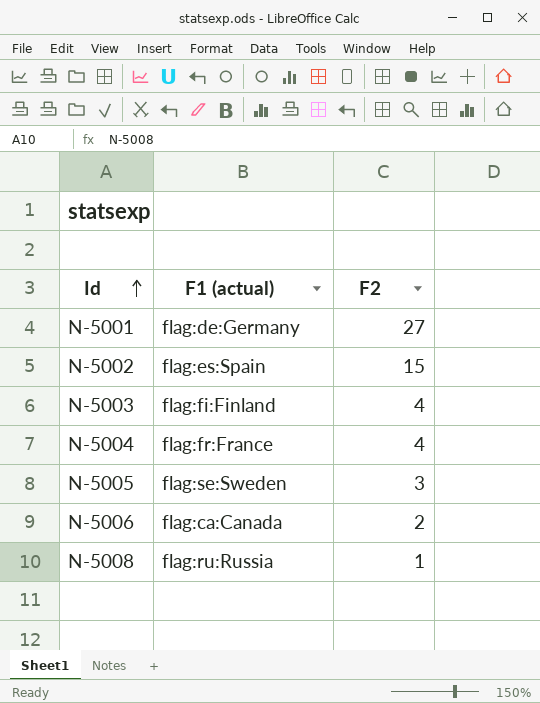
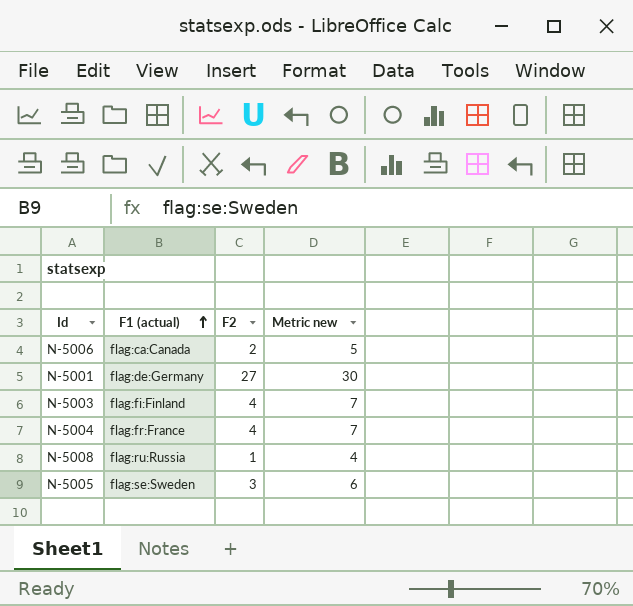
row order: Id ascending -> F1 (actual) ascending
column Metric new | formula: none -> [F2] + 3
row N-5002: flag:es:Spain | 15 -> none

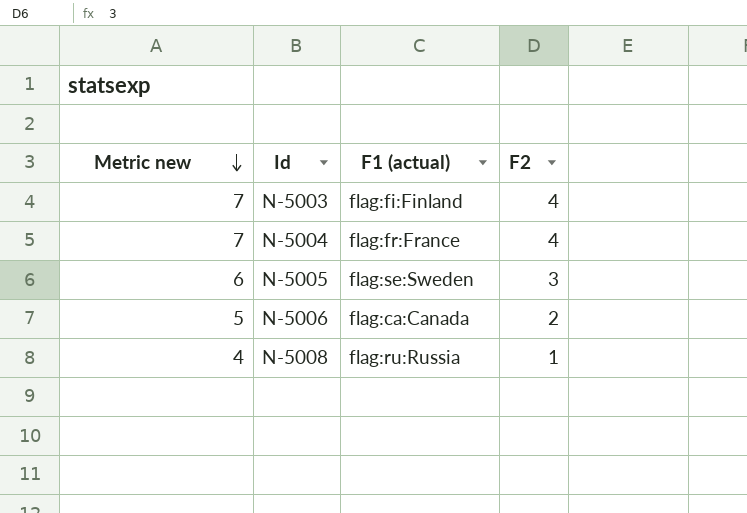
row order: F1 (actual) ascending -> Metric new descending
column Metric new | position: 4 -> 1
row N-5001: flag:de:Germany | 27 | 30 -> none

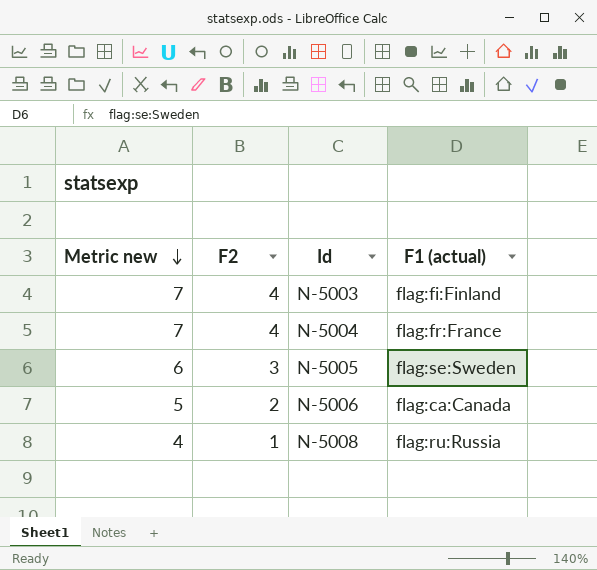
column F2 | position: 4 -> 2

